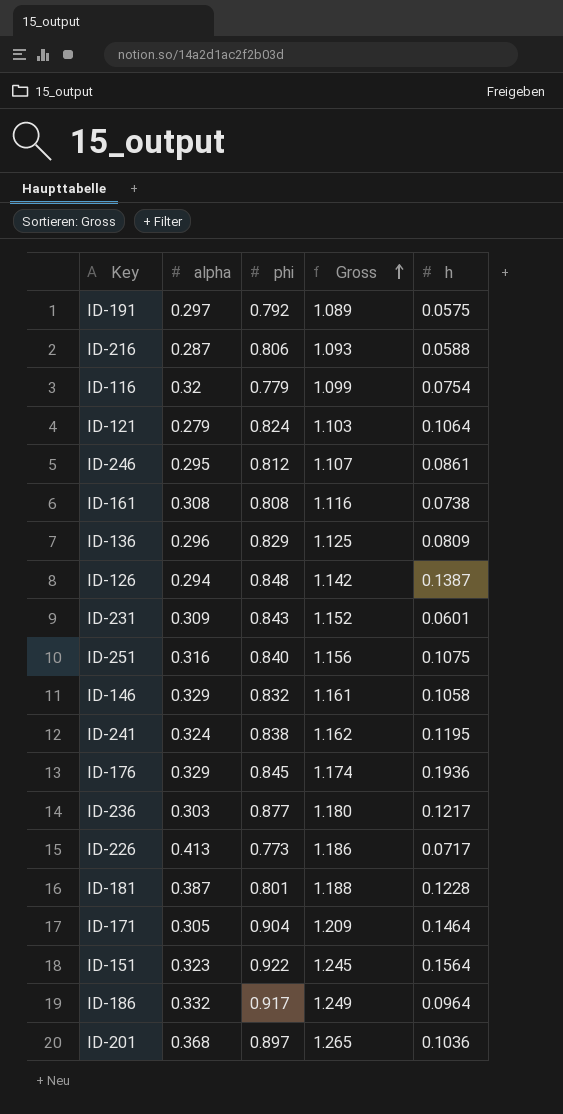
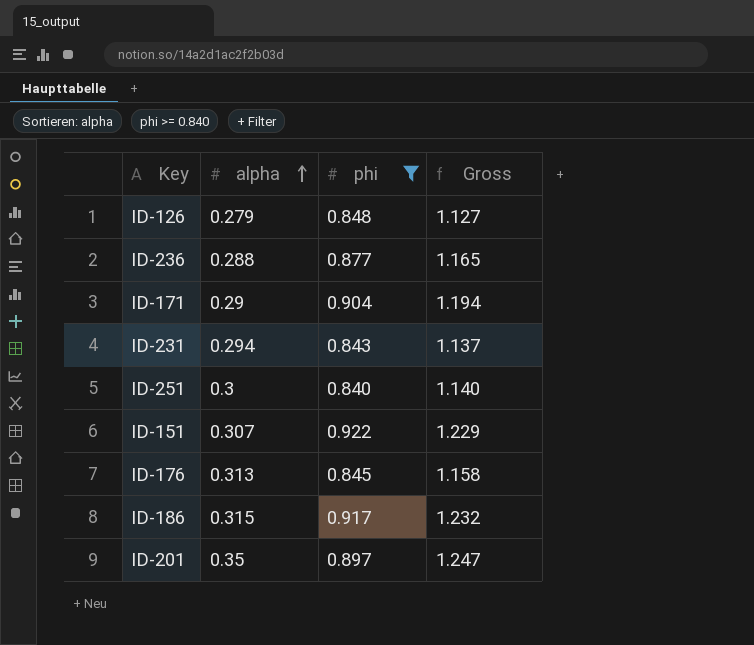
filter: none -> phi >= 0.840
row order: Gross ascending -> alpha ascending
column h | position: 5 -> none
ID-126 | alpha: 0.294 -> 0.279
ID-126 | Gross: 1.142 -> 1.127
ID-236 | alpha: 0.303 -> 0.288
ID-236 | Gross: 1.180 -> 1.165
ID-171 | alpha: 0.305 -> 0.29
ID-171 | Gross: 1.209 -> 1.194
ID-231 | alpha: 0.309 -> 0.294
ID-231 | Gross: 1.152 -> 1.137
ID-251 | alpha: 0.316 -> 0.3
ID-251 | Gross: 1.156 -> 1.140
ID-151 | alpha: 0.323 -> 0.307
ID-151 | Gross: 1.245 -> 1.229
ID-176 | alpha: 0.329 -> 0.313
ID-176 | Gross: 1.174 -> 1.158
ID-186 | alpha: 0.332 -> 0.315
ID-186 | Gross: 1.249 -> 1.232
ID-201 | alpha: 0.368 -> 0.35
ID-201 | Gross: 1.265 -> 1.247

